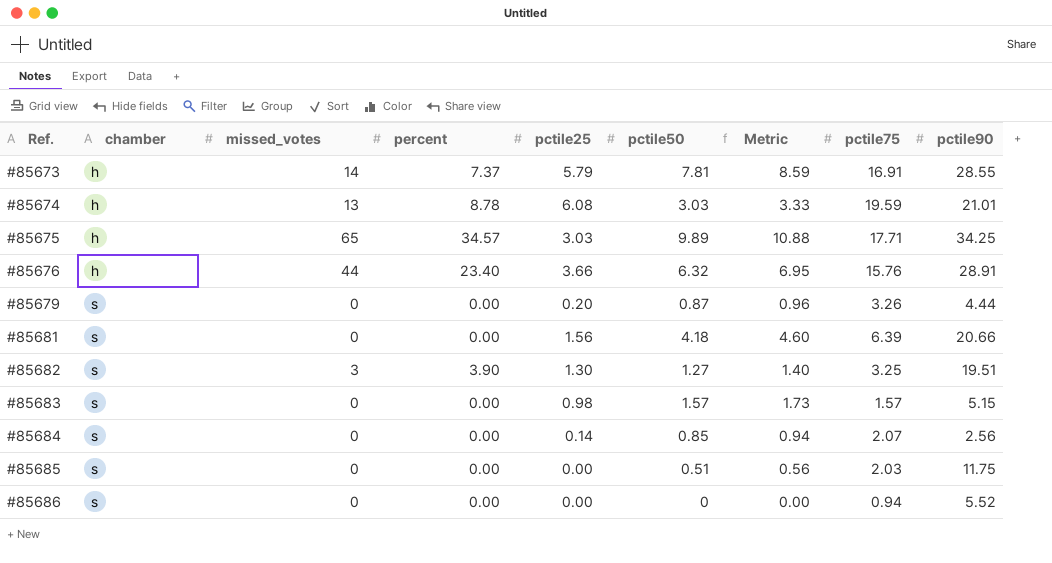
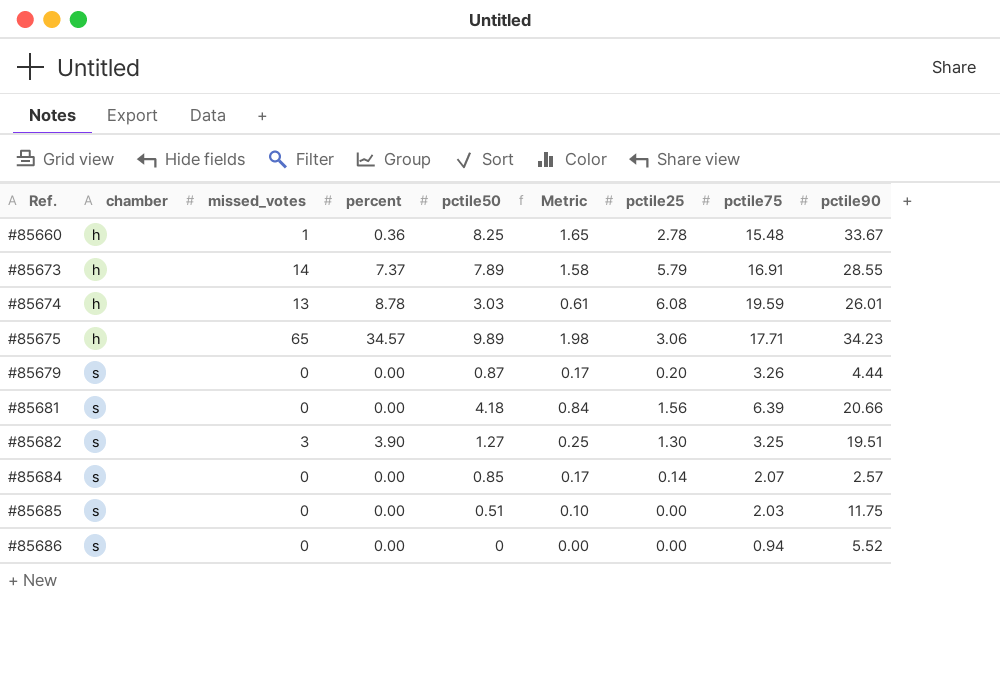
column Metric | formula: [pctile50] * 1.1 -> [pctile50] * 0.2
column pctile25 | position: 5 -> 7
row #85676: h | 44 | 23.40 | 3.66 | 6.32 | 6.95 | 15.76 | 28.91 -> none
row #85683: s | 0 | 0.00 | 0.98 | 1.57 | 1.73 | 1.57 | 5.15 -> none
row #85660: none -> h | 1 | 0.36 | 8.25 | 1.65 | 2.78 | 15.48 | 33.67
#85673 | pctile50: 7.81 -> 7.89
#85674 | pctile90: 21.01 -> 26.01
#85675 | pctile25: 3.03 -> 3.06
#85675 | pctile90: 34.25 -> 34.23
#85684 | pctile90: 2.56 -> 2.57

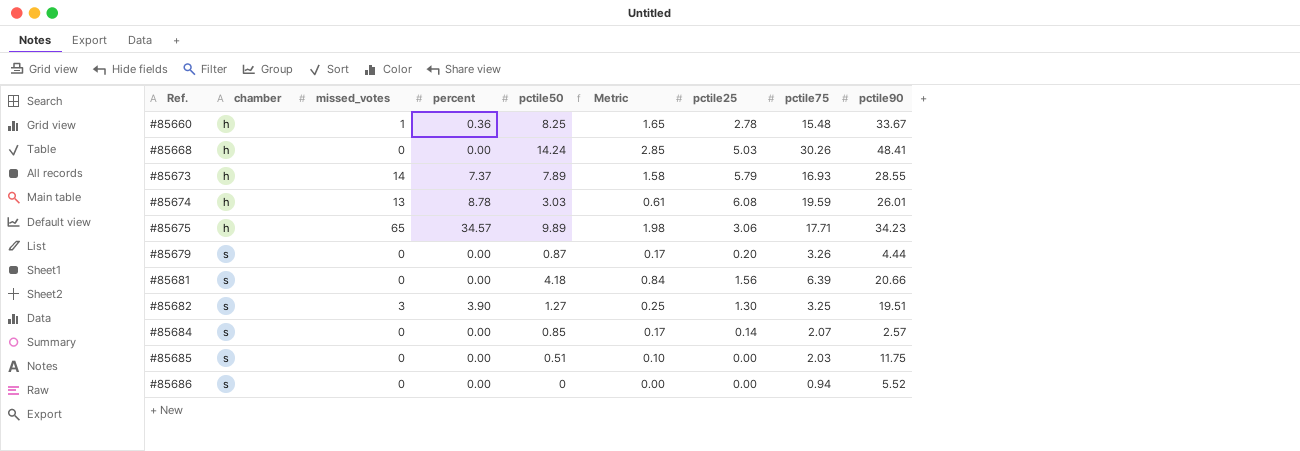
row #85668: none -> h | 0 | 0.00 | 14.24 | 2.85 | 5.03 | 30.26 | 48.41
#85673 | pctile75: 16.91 -> 16.93

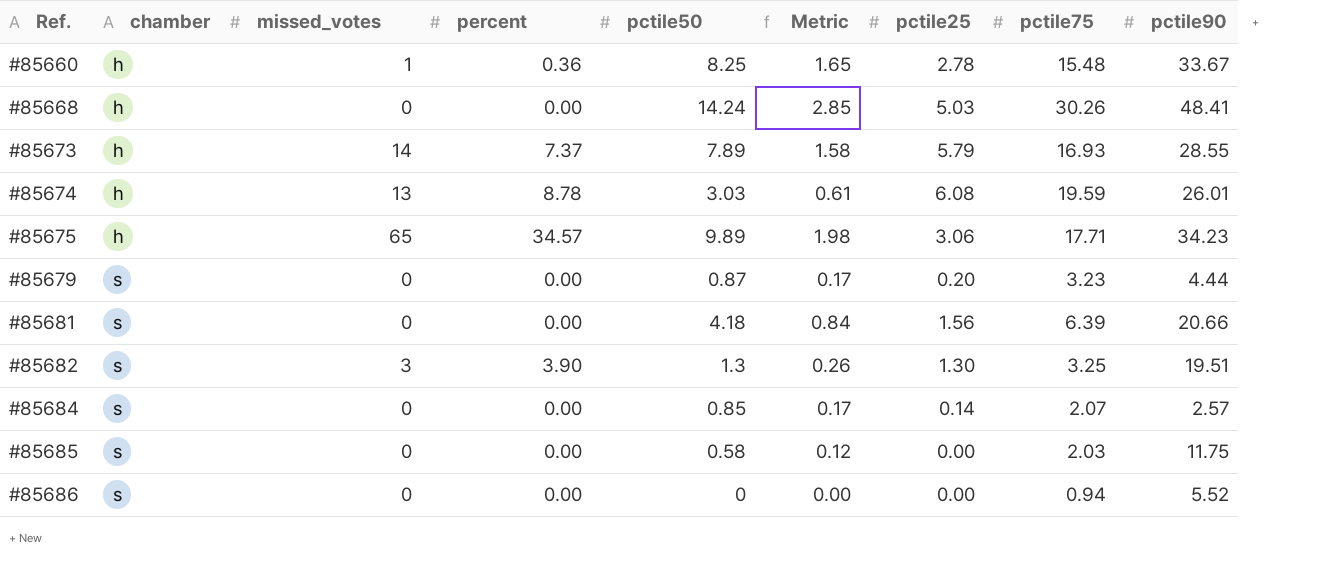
#85679 | pctile75: 3.26 -> 3.23
#85682 | pctile50: 1.27 -> 1.3
#85682 | Metric: 0.25 -> 0.26
#85685 | pctile50: 0.51 -> 0.58
#85685 | Metric: 0.10 -> 0.12

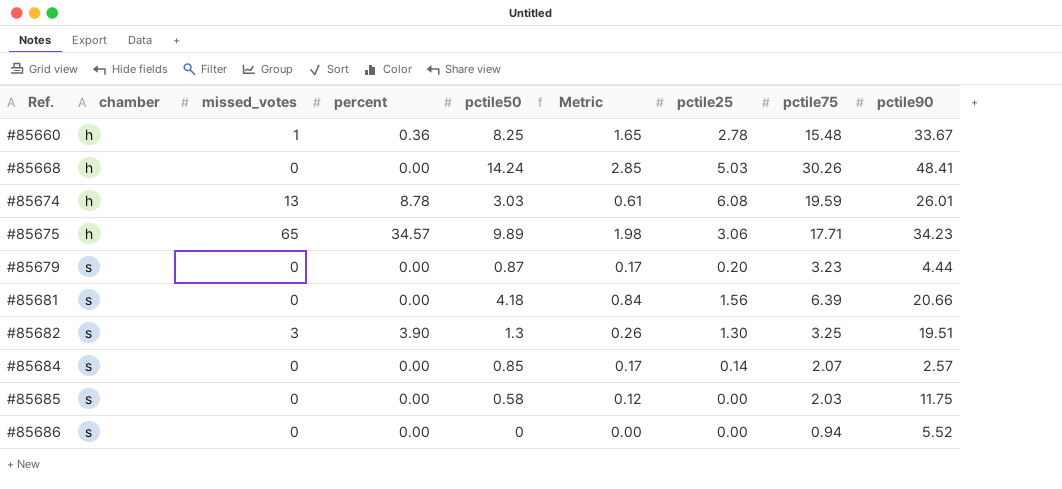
row #85673: h | 14 | 7.37 | 7.89 | 1.58 | 5.79 | 16.93 | 28.55 -> none

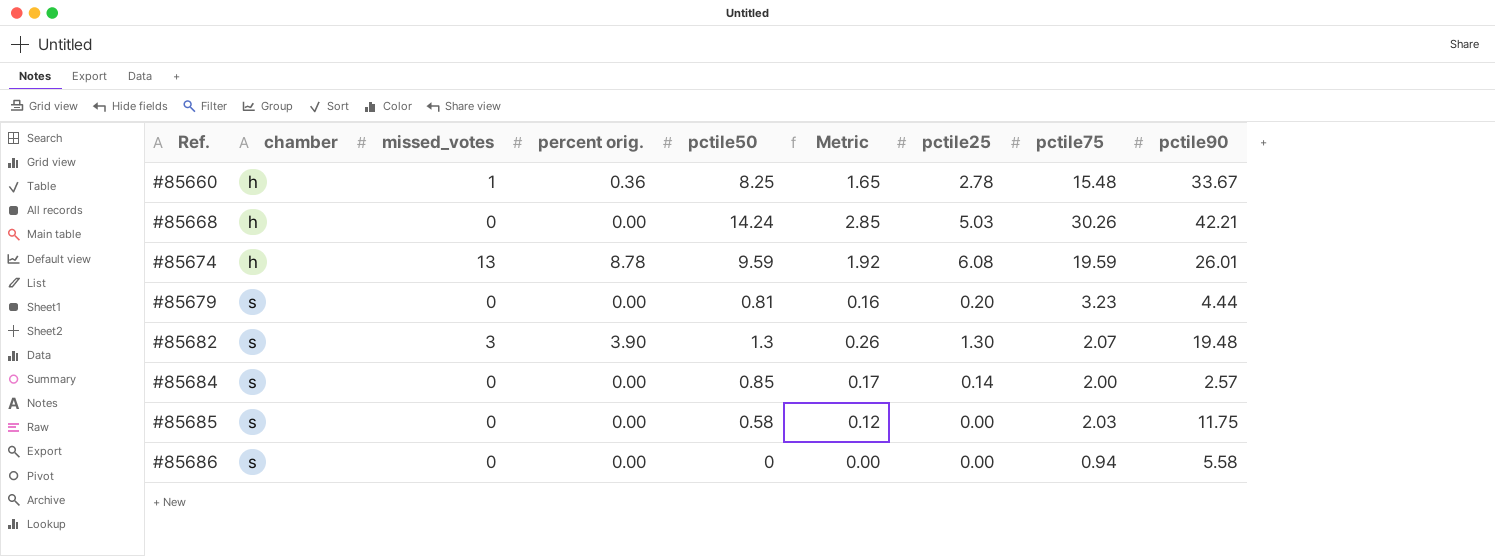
column name: percent -> percent orig.
row #85675: h | 65 | 34.57 | 9.89 | 1.98 | 3.06 | 17.71 | 34.23 -> none
row #85681: s | 0 | 0.00 | 4.18 | 0.84 | 1.56 | 6.39 | 20.66 -> none
#85668 | pctile90: 48.41 -> 42.21
#85674 | pctile50: 3.03 -> 9.59
#85674 | Metric: 0.61 -> 1.92
#85679 | pctile50: 0.87 -> 0.81
#85679 | Metric: 0.17 -> 0.16
#85682 | pctile75: 3.25 -> 2.07
#85682 | pctile90: 19.51 -> 19.48
#85684 | pctile75: 2.07 -> 2.00
#85686 | pctile90: 5.52 -> 5.58

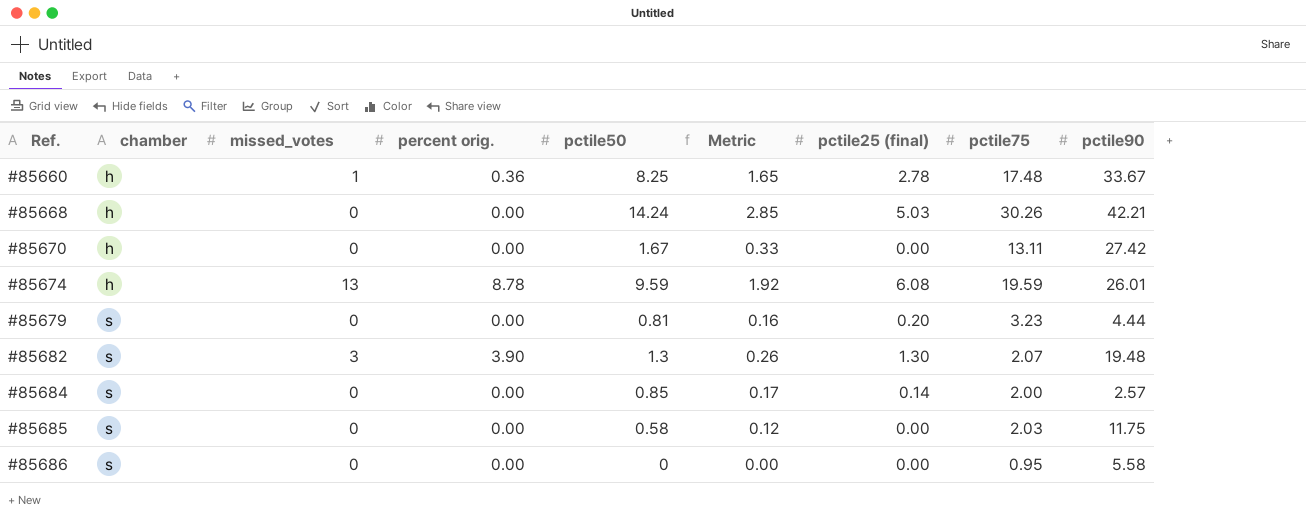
column name: pctile25 -> pctile25 (final)
#85660 | pctile75: 15.48 -> 17.48
row #85670: none -> h | 0 | 0.00 | 1.67 | 0.33 | 0.00 | 13.11 | 27.42
#85686 | pctile75: 0.94 -> 0.95

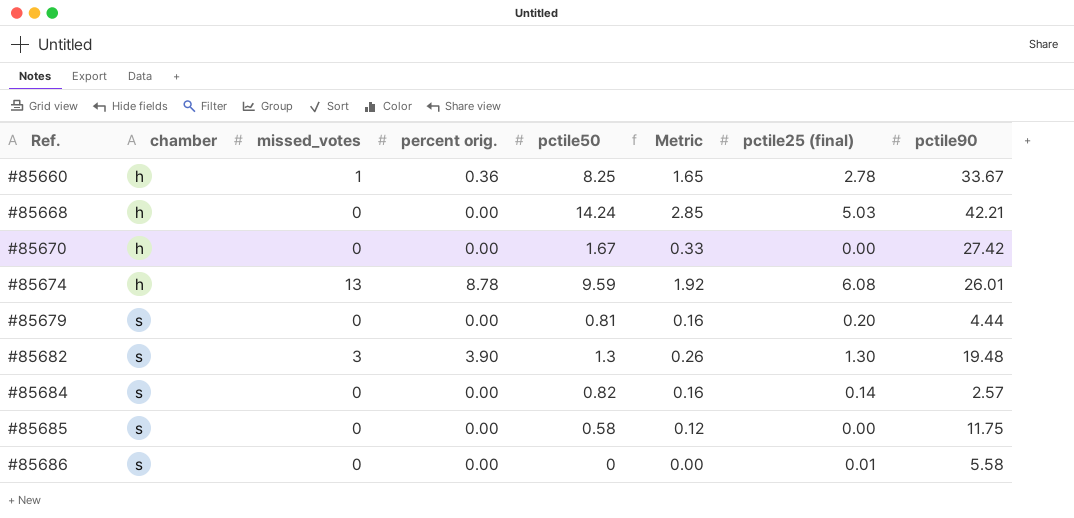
column pctile75 | position: 8 -> none
#85684 | pctile50: 0.85 -> 0.82
#85684 | Metric: 0.17 -> 0.16
#85686 | pctile25 (final): 0.00 -> 0.01

